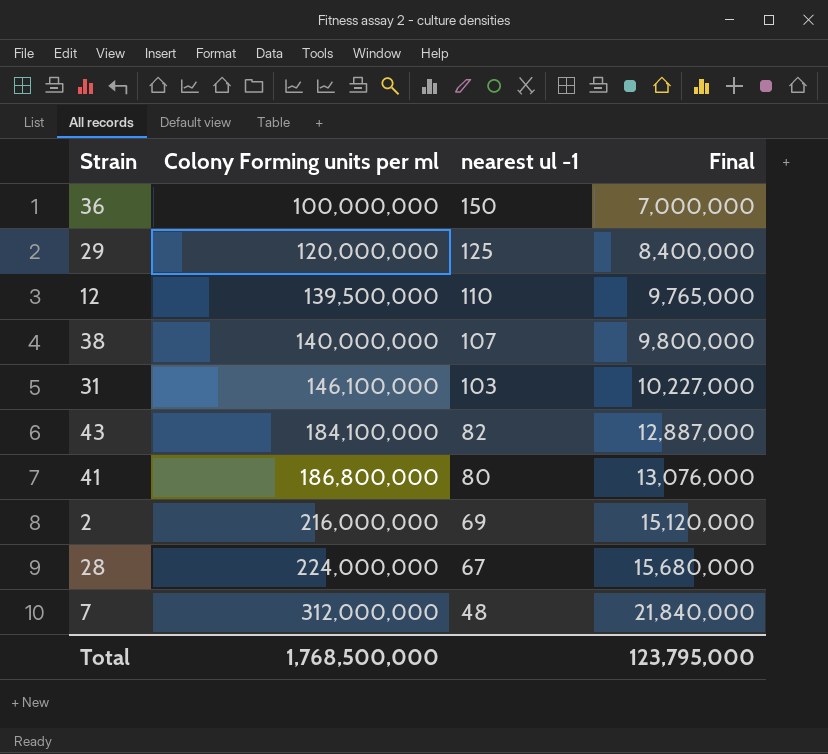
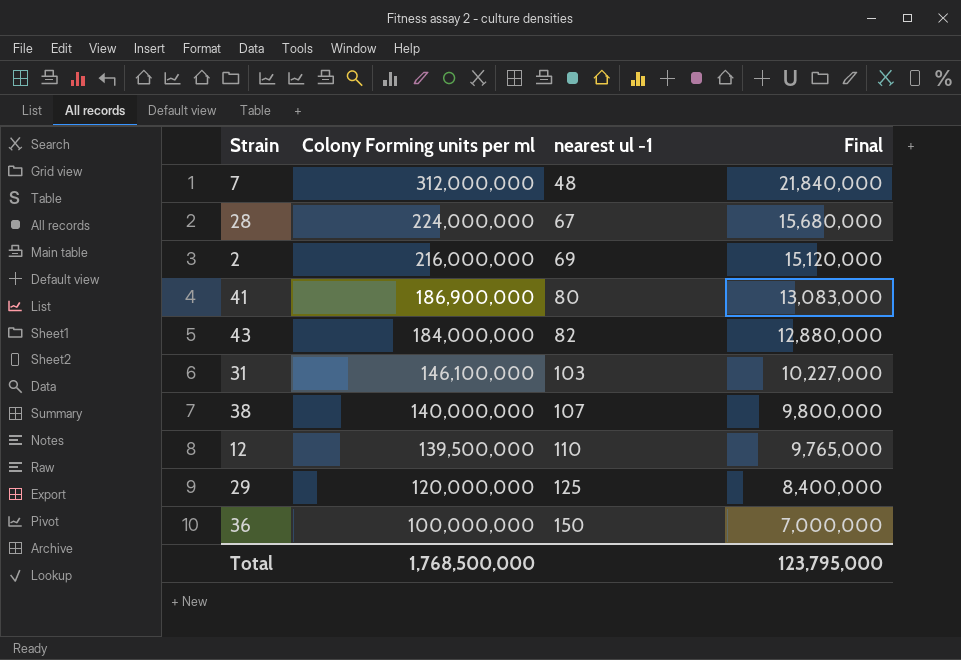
row order: Colony Forming units per ml ascending -> Colony Forming units per ml descending
41 | Colony Forming units per ml: 186,800,000 -> 186,900,000
41 | Final: 13,076,000 -> 13,083,000
43 | Colony Forming units per ml: 184,100,000 -> 184,000,000
43 | Final: 12,887,000 -> 12,880,000

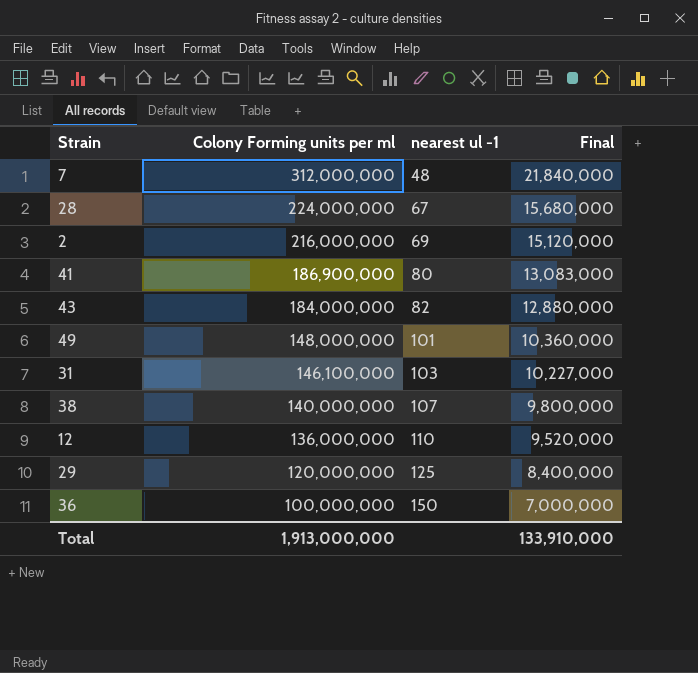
row 49: none -> 148,000,000 | 101 | 10,360,000
12 | Colony Forming units per ml: 139,500,000 -> 136,000,000
12 | Final: 9,765,000 -> 9,520,000
Total | Colony Forming units per ml: 1,768,500,000 -> 1,913,000,000
Total | Final: 123,795,000 -> 133,910,000

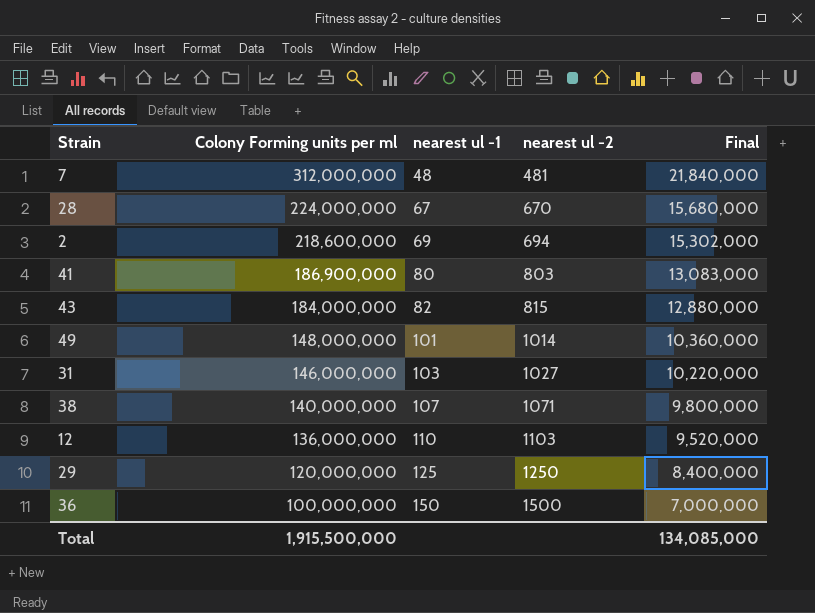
column nearest ul -2 | position: none -> 4
2 | Colony Forming units per ml: 216,000,000 -> 218,600,000
2 | Final: 15,120,000 -> 15,302,000
31 | Colony Forming units per ml: 146,100,000 -> 146,000,000
31 | Final: 10,227,000 -> 10,220,000
Total | Colony Forming units per ml: 1,913,000,000 -> 1,915,500,000
Total | Final: 133,910,000 -> 134,085,000

